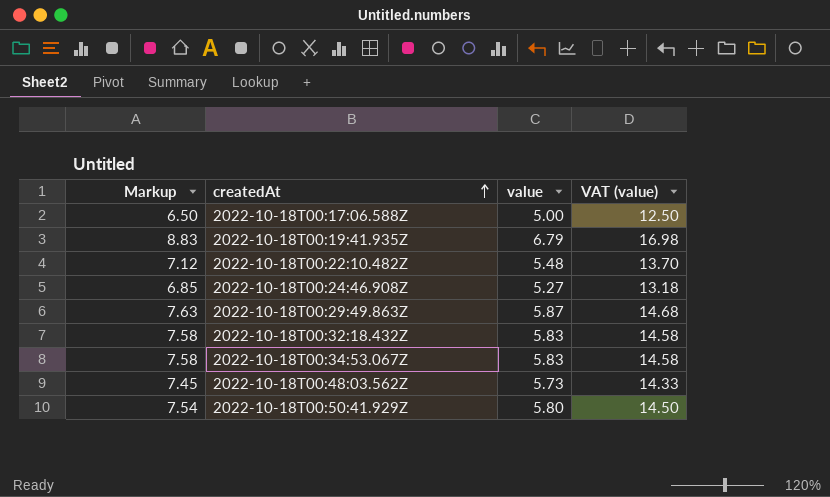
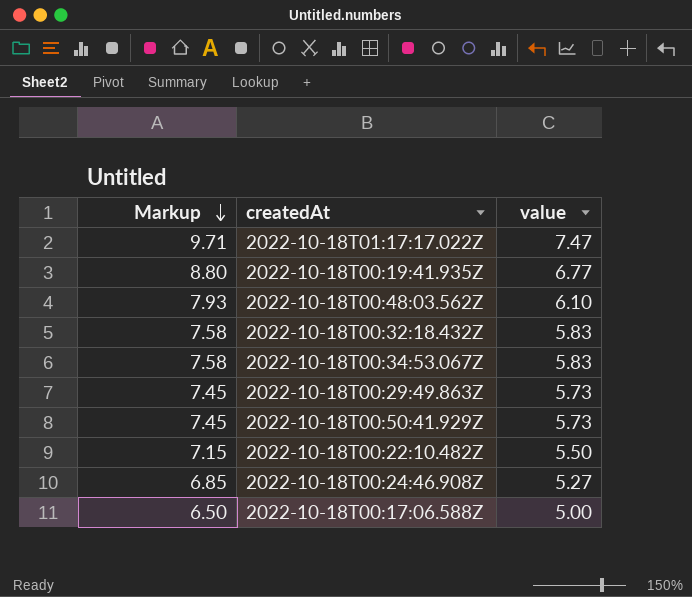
row order: createdAt ascending -> Markup descending
column VAT (value) | formula: [value] * 2.5 -> none
row 2022-10-18T01:17:17.022Z: none -> 9.71 | 7.47
2022-10-18T00:19:41.935Z | Markup: 8.83 -> 8.80
2022-10-18T00:19:41.935Z | value: 6.79 -> 6.77
2022-10-18T00:48:03.562Z | Markup: 7.45 -> 7.93
2022-10-18T00:48:03.562Z | value: 5.73 -> 6.10
2022-10-18T00:29:49.863Z | Markup: 7.63 -> 7.45
2022-10-18T00:29:49.863Z | value: 5.87 -> 5.73
2022-10-18T00:50:41.929Z | Markup: 7.54 -> 7.45
2022-10-18T00:50:41.929Z | value: 5.80 -> 5.73
2022-10-18T00:22:10.482Z | Markup: 7.12 -> 7.15
2022-10-18T00:22:10.482Z | value: 5.48 -> 5.50

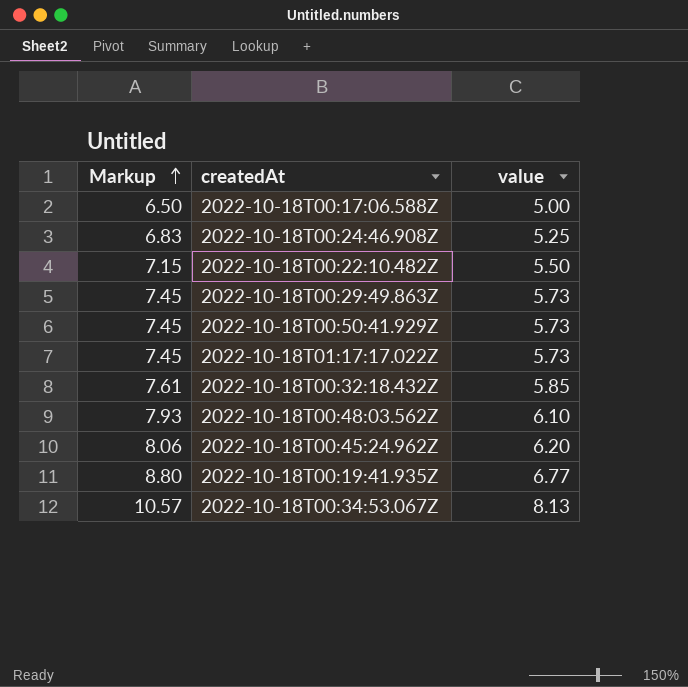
row order: Markup descending -> Markup ascending
2022-10-18T00:24:46.908Z | Markup: 6.85 -> 6.83
2022-10-18T00:24:46.908Z | value: 5.27 -> 5.25
2022-10-18T01:17:17.022Z | Markup: 9.71 -> 7.45
2022-10-18T01:17:17.022Z | value: 7.47 -> 5.73
2022-10-18T00:32:18.432Z | Markup: 7.58 -> 7.61
2022-10-18T00:32:18.432Z | value: 5.83 -> 5.85
row 2022-10-18T00:45:24.962Z: none -> 8.06 | 6.20
2022-10-18T00:34:53.067Z | Markup: 7.58 -> 10.57
2022-10-18T00:34:53.067Z | value: 5.83 -> 8.13

